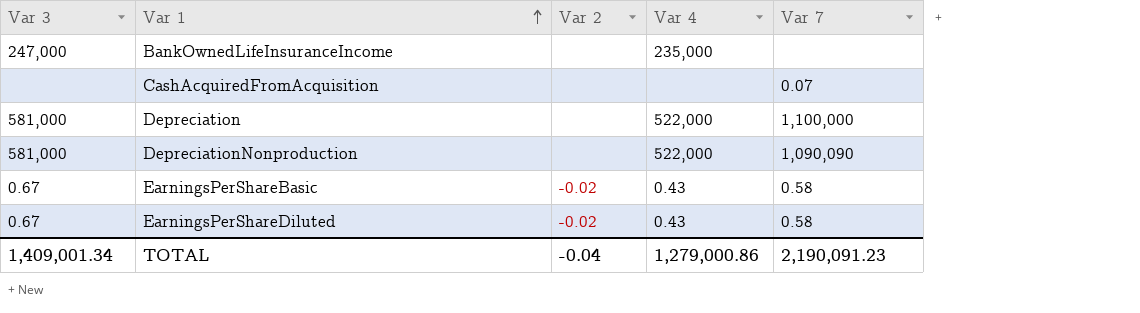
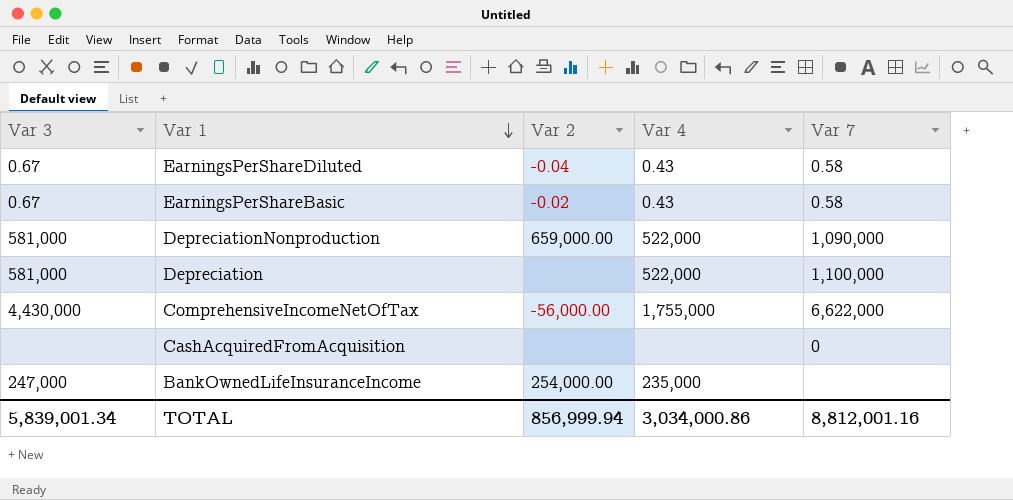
row order: Var 1 ascending -> Var 1 descending
EarningsPerShareDiluted | Var 2: -0.02 -> -0.04
DepreciationNonproduction | Var 2: none -> 659,000.00
DepreciationNonproduction | Var 7: 1,090,090 -> 1,090,000
row ComprehensiveIncomeNetOfTax: none -> 4,430,000 | -56,000.00 | 1,755,000 | 6,622,000
CashAcquiredFromAcquisition | Var 7: 0.07 -> 0
BankOwnedLifeInsuranceIncome | Var 2: none -> 254,000.00
TOTAL | Var 3: 1,409,001.34 -> 5,839,001.34
TOTAL | Var 2: -0.04 -> 856,999.94
TOTAL | Var 4: 1,279,000.86 -> 3,034,000.86
TOTAL | Var 7: 2,190,091.23 -> 8,812,001.16

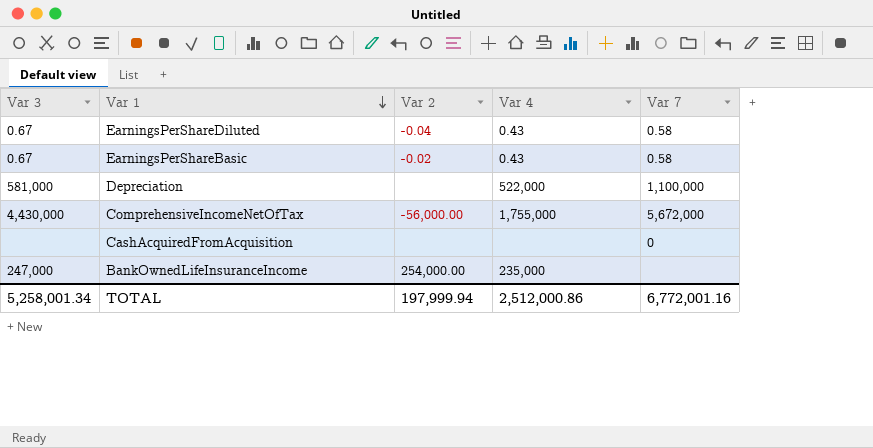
row DepreciationNonproduction: 581,000 | 659,000.00 | 522,000 | 1,090,000 -> none
ComprehensiveIncomeNetOfTax | Var 7: 6,622,000 -> 5,672,000
TOTAL | Var 3: 5,839,001.34 -> 5,258,001.34
TOTAL | Var 2: 856,999.94 -> 197,999.94
TOTAL | Var 4: 3,034,000.86 -> 2,512,000.86
TOTAL | Var 7: 8,812,001.16 -> 6,772,001.16

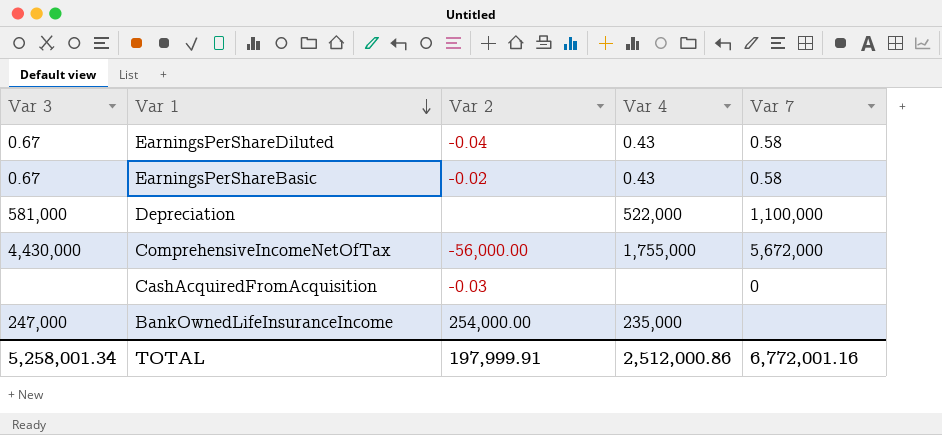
CashAcquiredFromAcquisition | Var 2: none -> -0.03
TOTAL | Var 2: 197,999.94 -> 197,999.91

